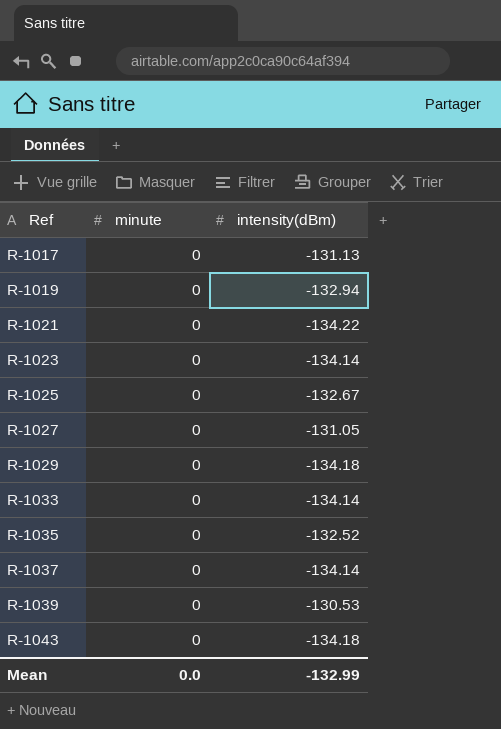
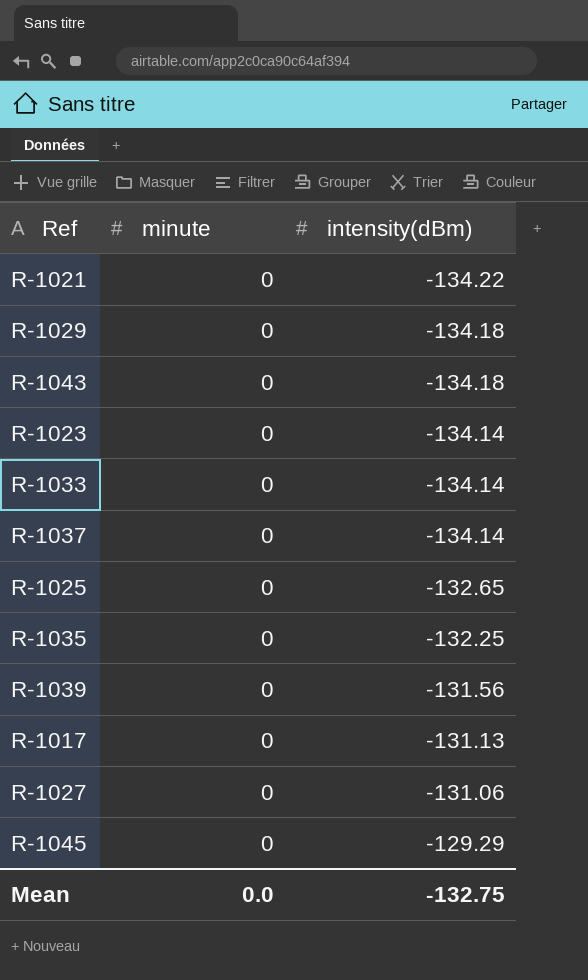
row order: Ref ascending -> intensity(dBm) ascending
row R-1019: 0 | -132.94 -> none
R-1025 | intensity(dBm): -132.67 -> -132.65
R-1035 | intensity(dBm): -132.52 -> -132.25
R-1039 | intensity(dBm): -130.53 -> -131.56
R-1027 | intensity(dBm): -131.05 -> -131.06
row R-1045: none -> 0 | -129.29
Mean | intensity(dBm): -132.99 -> -132.75

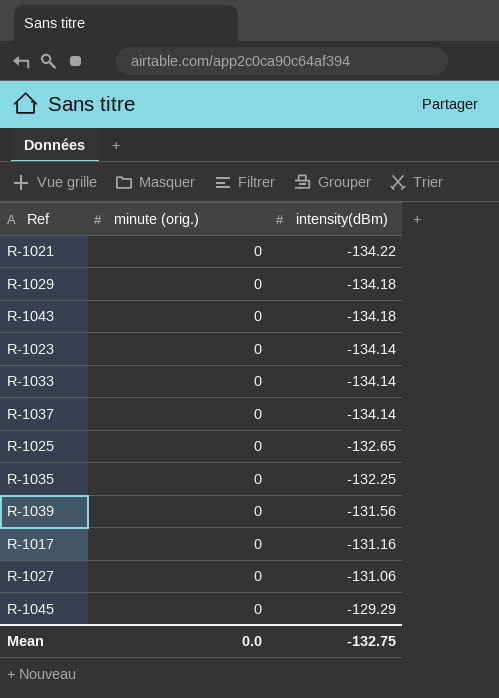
column name: minute -> minute (orig.)
R-1017 | intensity(dBm): -131.13 -> -131.16

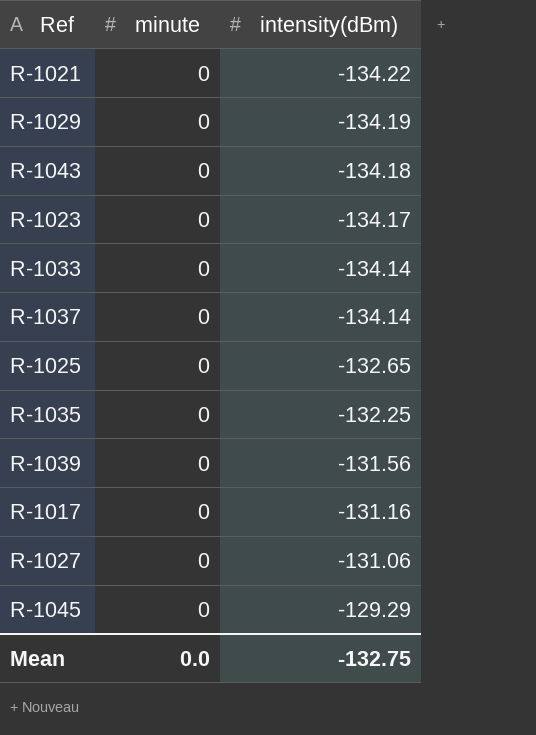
column name: minute (orig.) -> minute
R-1029 | intensity(dBm): -134.18 -> -134.19
R-1023 | intensity(dBm): -134.14 -> -134.17

